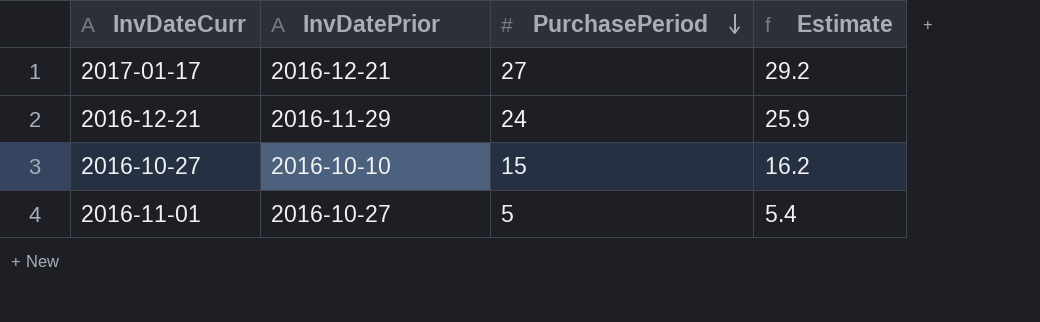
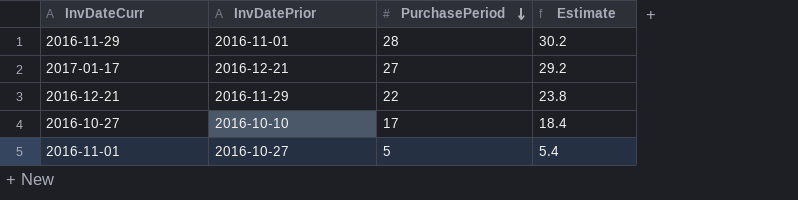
row 2016-11-29: none -> 2016-11-01 | 28 | 30.2
2016-12-21 | PurchasePeriod: 24 -> 22
2016-12-21 | Estimate: 25.9 -> 23.8
2016-10-27 | PurchasePeriod: 15 -> 17
2016-10-27 | Estimate: 16.2 -> 18.4

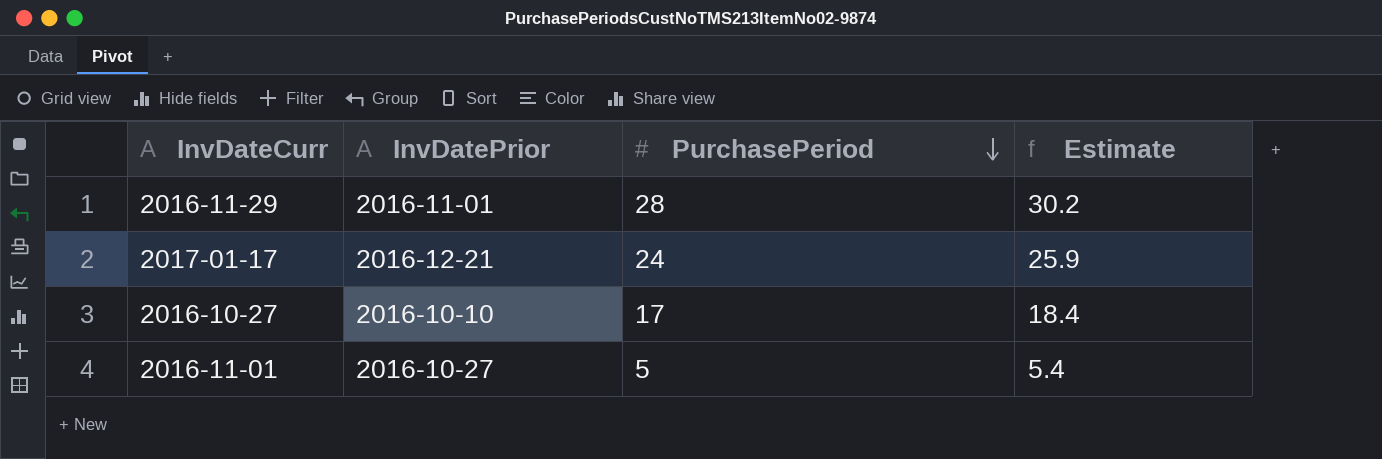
row 2016-12-21: 2016-11-29 | 22 | 23.8 -> none
2017-01-17 | PurchasePeriod: 27 -> 24
2017-01-17 | Estimate: 29.2 -> 25.9

